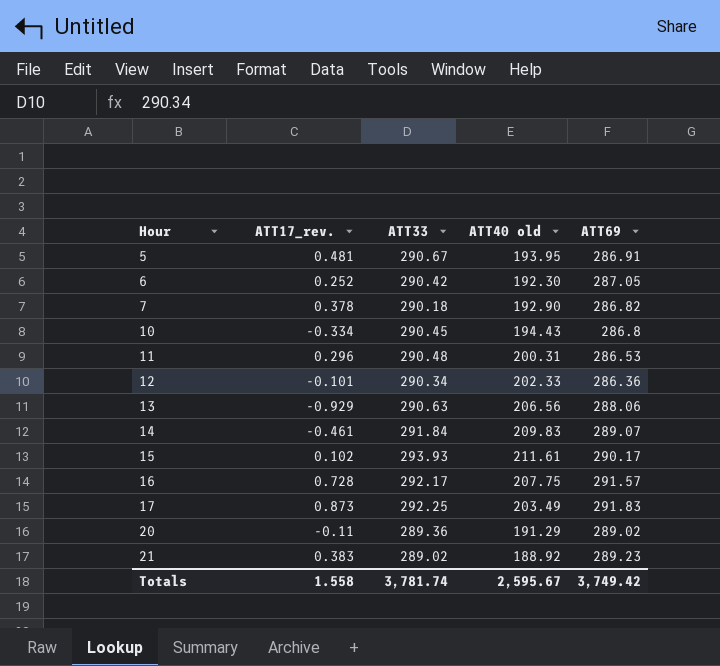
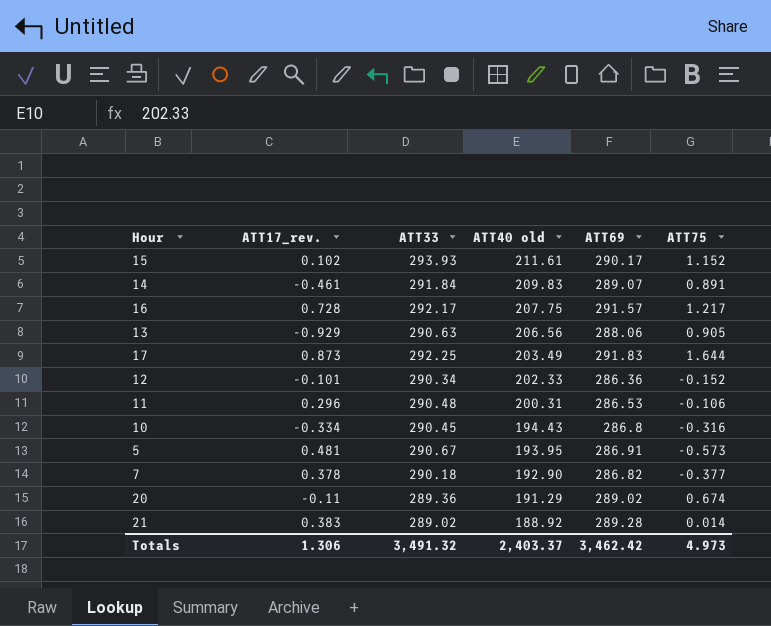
row order: Hour ascending -> ATT40 old descending
column ATT75 | position: none -> 6
row 6: 0.252 | 290.42 | 192.30 | 287.05 -> none
21 | ATT69: 289.23 -> 289.28
Totals | ATT17_rev.: 1.558 -> 1.306
Totals | ATT33: 3,781.74 -> 3,491.32
Totals | ATT40 old: 2,595.67 -> 2,403.37
Totals | ATT69: 3,749.42 -> 3,462.42

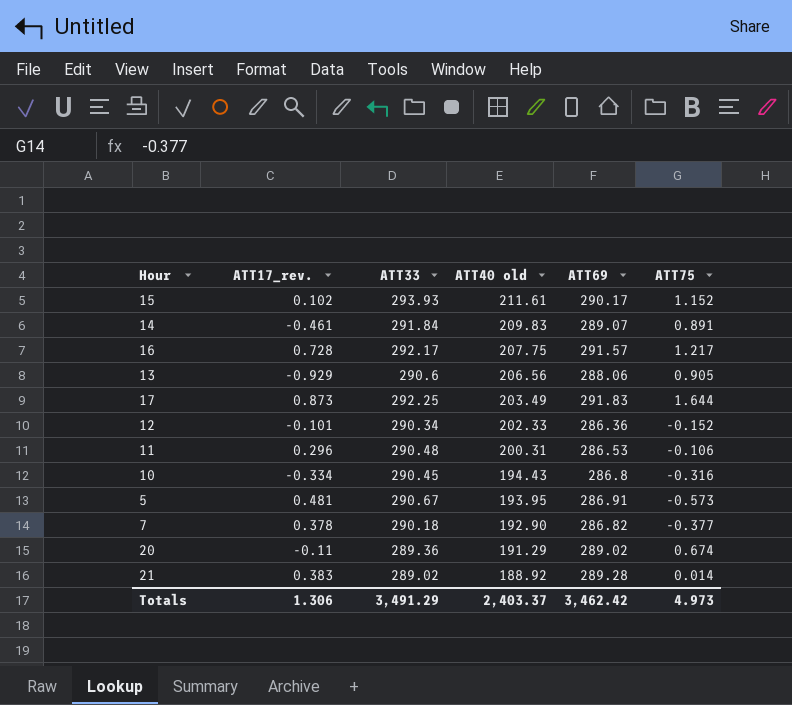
13 | ATT33: 290.63 -> 290.6
Totals | ATT33: 3,491.32 -> 3,491.29

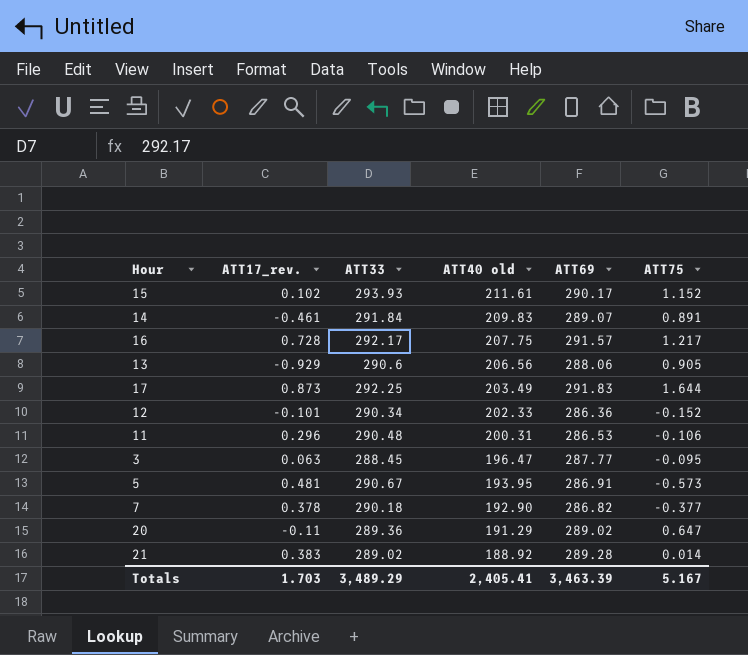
row 10: -0.334 | 290.45 | 194.43 | 286.8 | -0.316 -> none
row 3: none -> 0.063 | 288.45 | 196.47 | 287.77 | -0.095
20 | ATT75: 0.674 -> 0.647
Totals | ATT17_rev.: 1.306 -> 1.703
Totals | ATT33: 3,491.29 -> 3,489.29
Totals | ATT40 old: 2,403.37 -> 2,405.41
Totals | ATT69: 3,462.42 -> 3,463.39
Totals | ATT75: 4.973 -> 5.167

